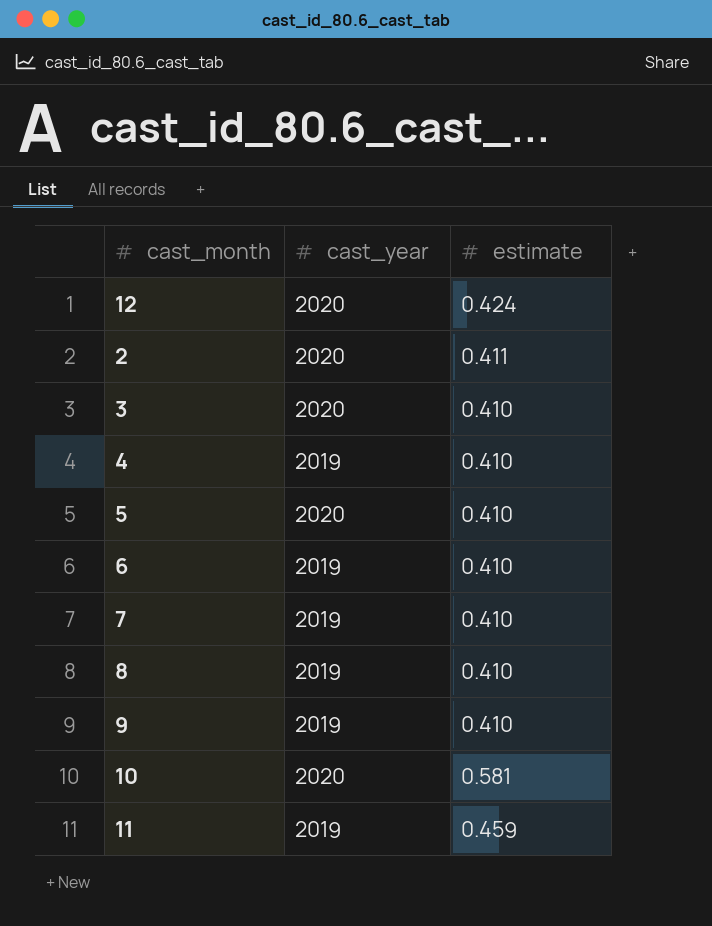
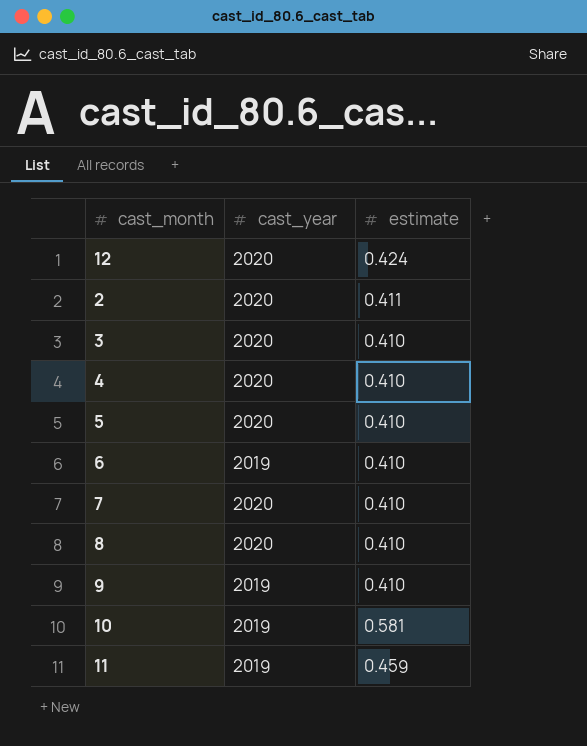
4 | cast_year: 2019 -> 2020
7 | cast_year: 2019 -> 2020
8 | cast_year: 2019 -> 2020
10 | cast_year: 2020 -> 2019

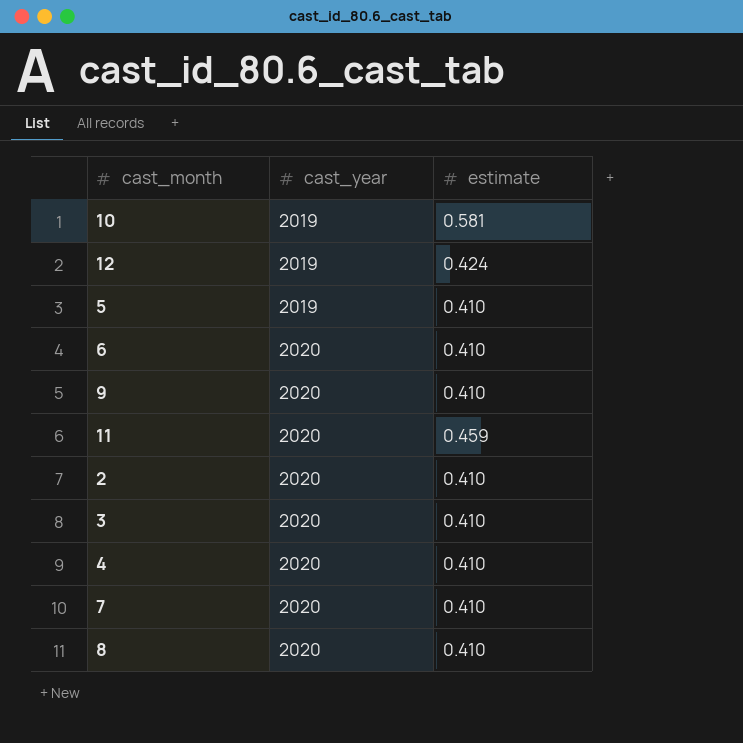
row order: none -> cast_year ascending
12 | cast_year: 2020 -> 2019
5 | cast_year: 2020 -> 2019
6 | cast_year: 2019 -> 2020
9 | cast_year: 2019 -> 2020
11 | cast_year: 2019 -> 2020
2 | estimate: 0.411 -> 0.410

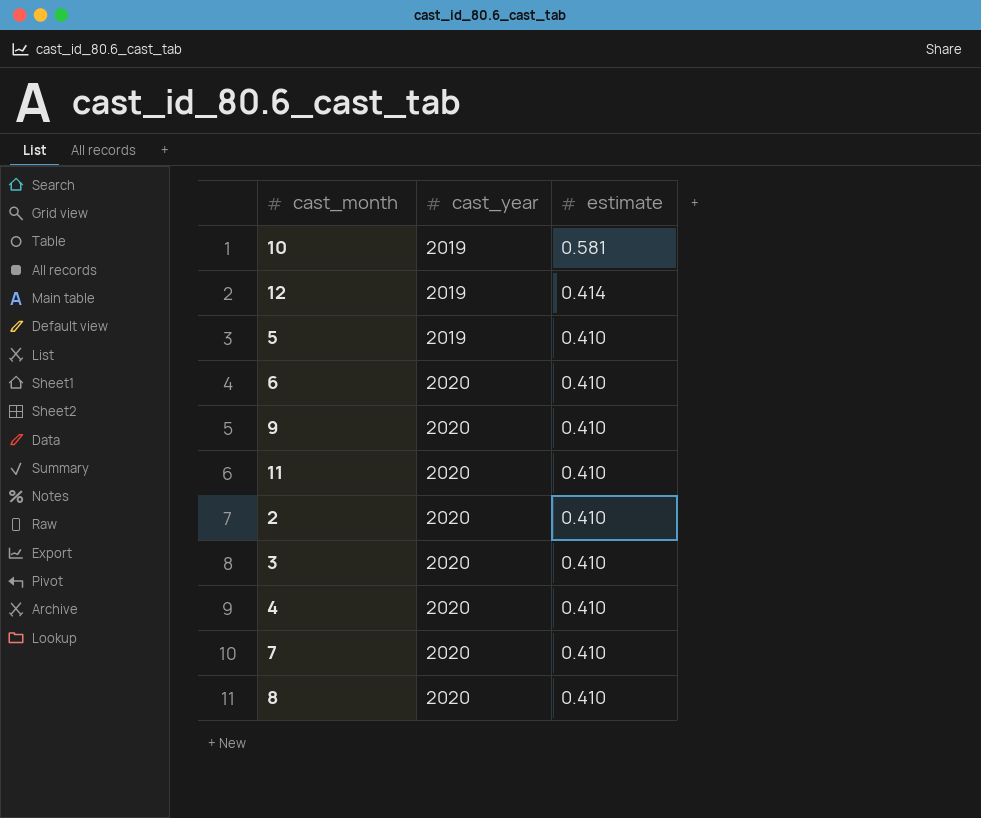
12 | estimate: 0.424 -> 0.414
11 | estimate: 0.459 -> 0.410

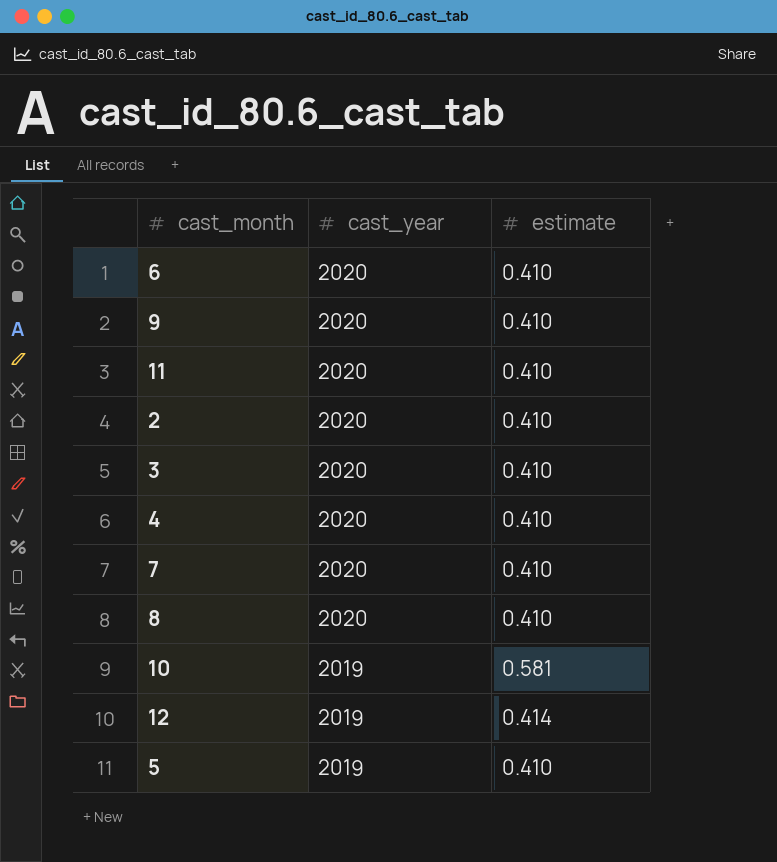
row order: cast_year ascending -> cast_year descending

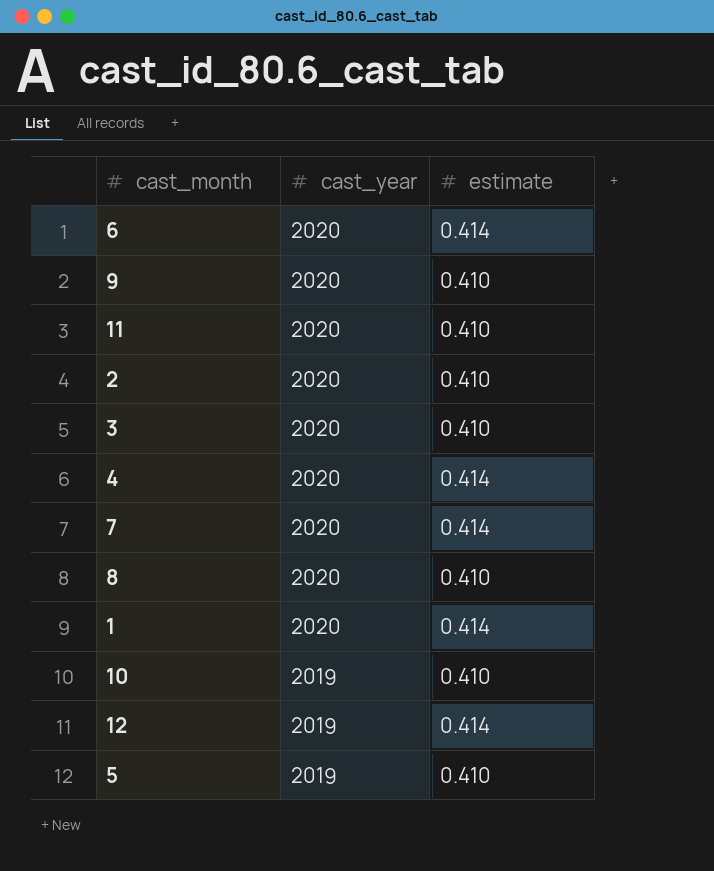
6 | estimate: 0.410 -> 0.414
4 | estimate: 0.410 -> 0.414
7 | estimate: 0.410 -> 0.414
row 1: none -> 2020 | 0.414
10 | estimate: 0.581 -> 0.410

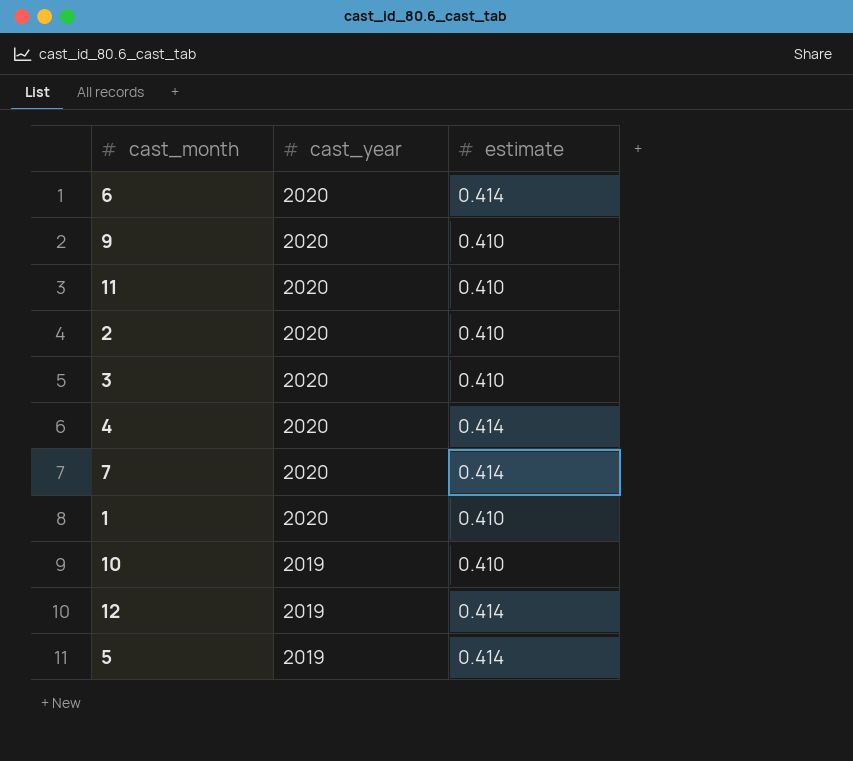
row 8: 2020 | 0.410 -> none
1 | estimate: 0.414 -> 0.410
5 | estimate: 0.410 -> 0.414

